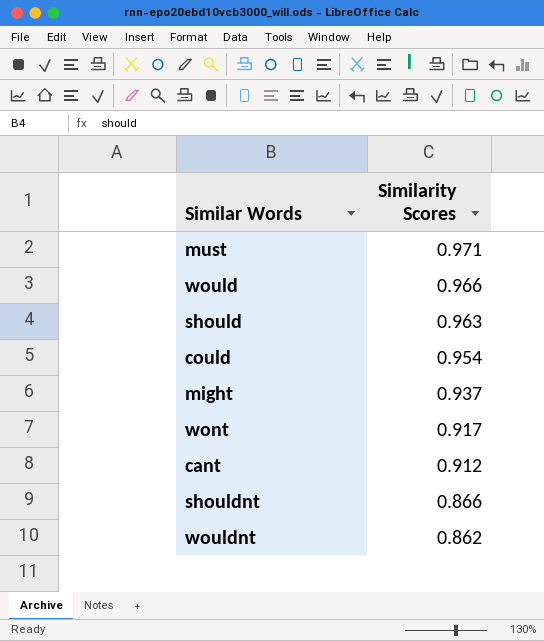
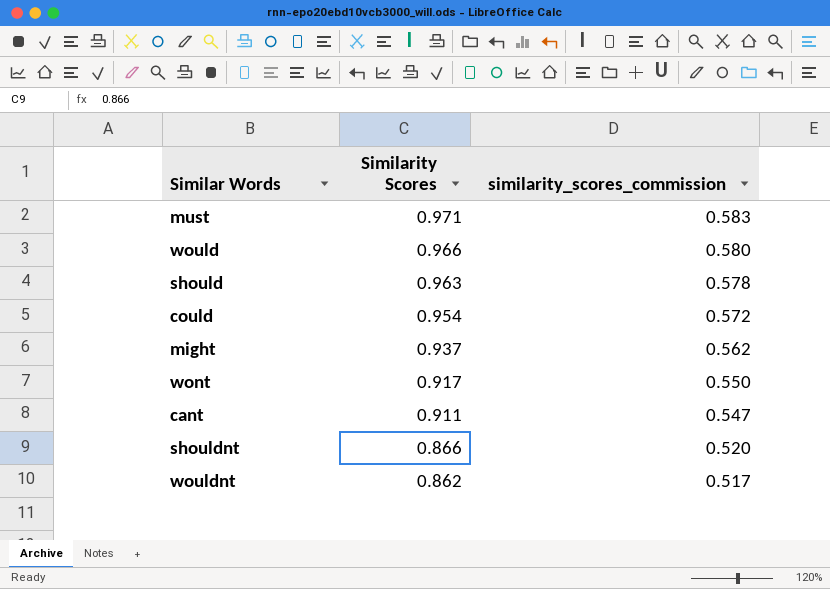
column similarity_scores_commission | formula: none -> [Similarity Scores] * 0.6
cant | Similarity Scores: 0.912 -> 0.911

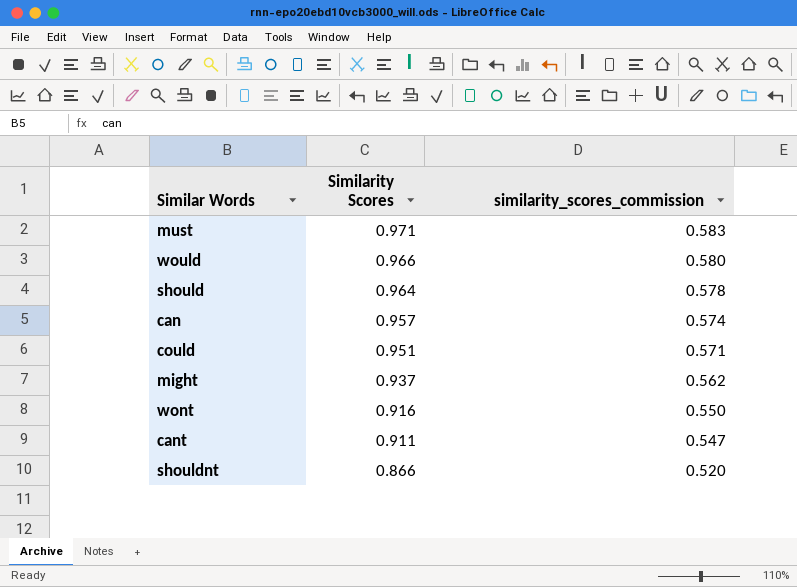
row wouldnt: 0.862 | 0.517 -> none
should | Similarity Scores: 0.963 -> 0.964
row can: none -> 0.957 | 0.574
could | Similarity Scores: 0.954 -> 0.951
could | similarity_scores_commission: 0.572 -> 0.571
wont | Similarity Scores: 0.917 -> 0.916

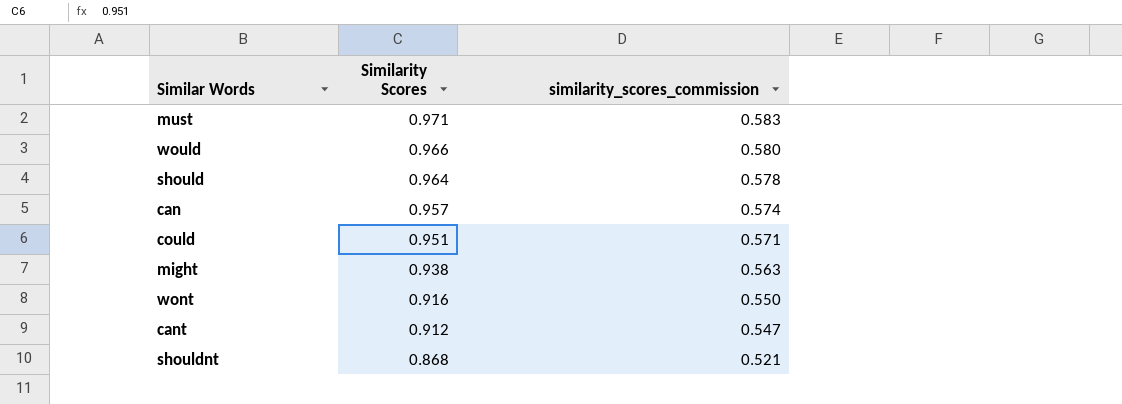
might | Similarity Scores: 0.937 -> 0.938
might | similarity_scores_commission: 0.562 -> 0.563
cant | Similarity Scores: 0.911 -> 0.912
shouldnt | Similarity Scores: 0.866 -> 0.868
shouldnt | similarity_scores_commission: 0.520 -> 0.521

